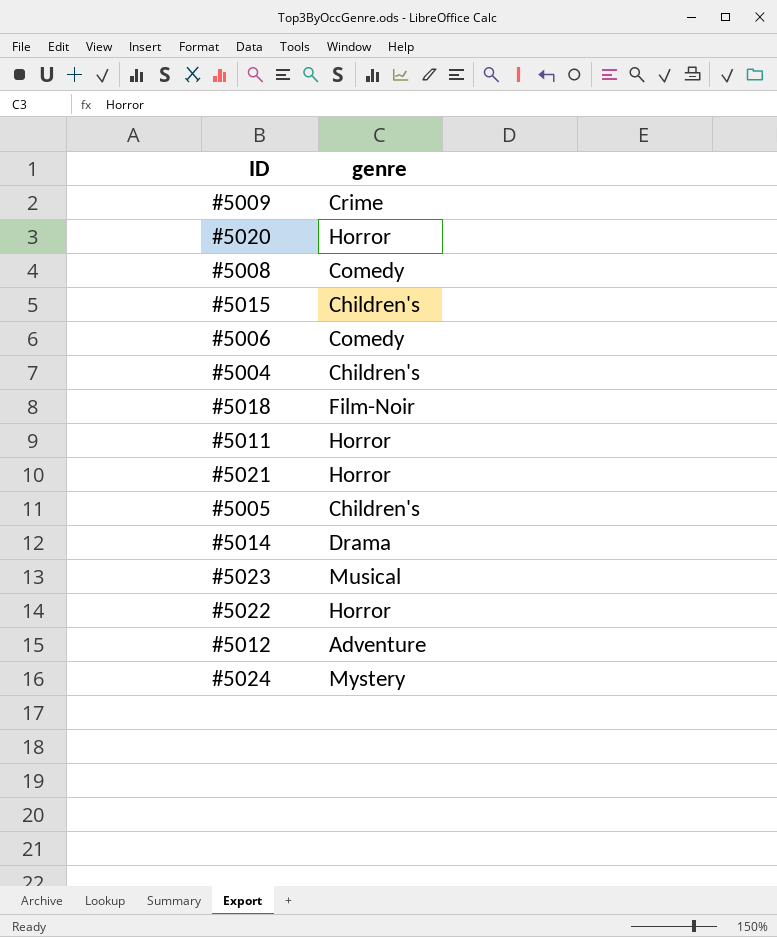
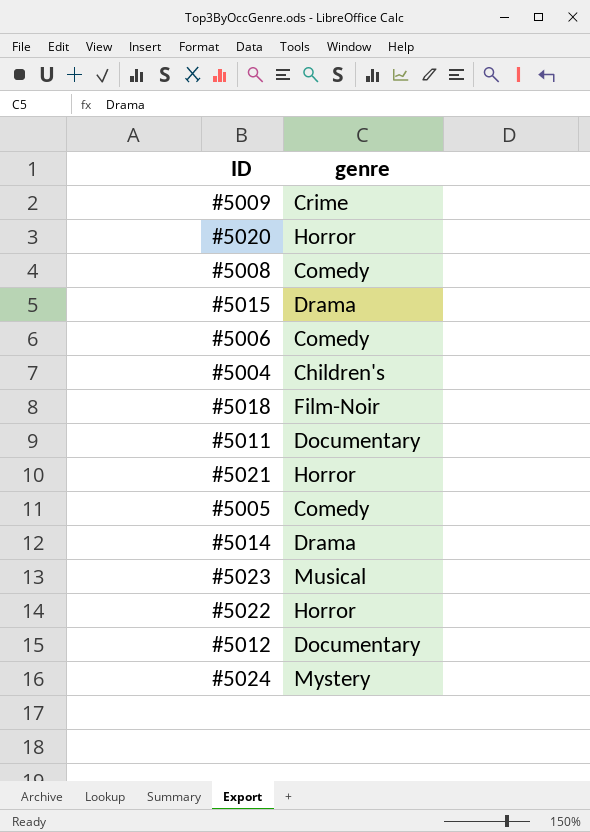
#5015 | genre: Children's -> Drama
#5011 | genre: Horror -> Documentary
#5005 | genre: Children's -> Comedy
#5012 | genre: Adventure -> Documentary

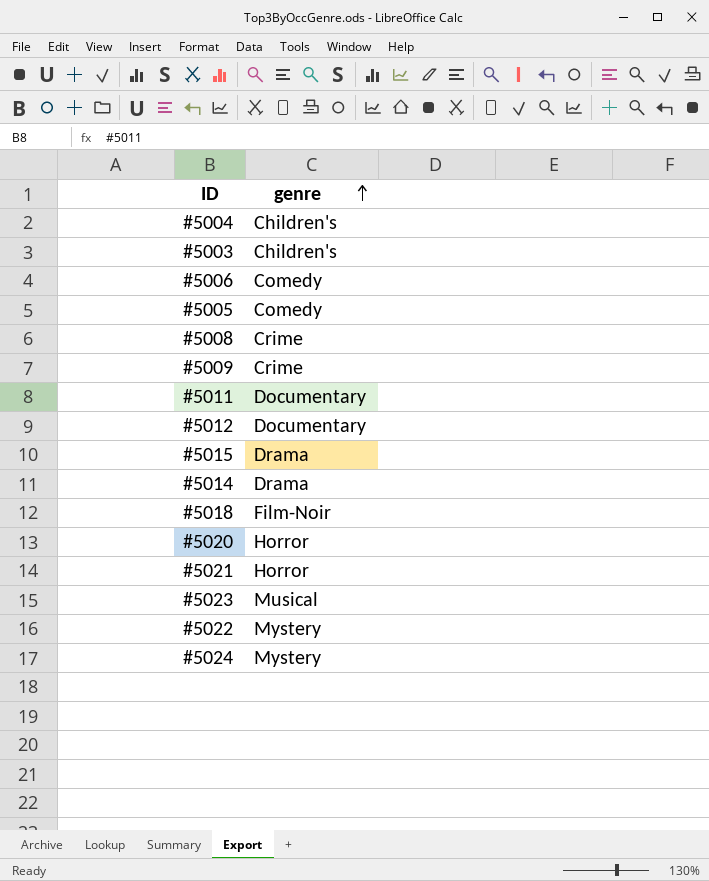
row order: none -> genre ascending
row #5003: none -> Children's
#5008 | genre: Comedy -> Crime
#5022 | genre: Horror -> Mystery

